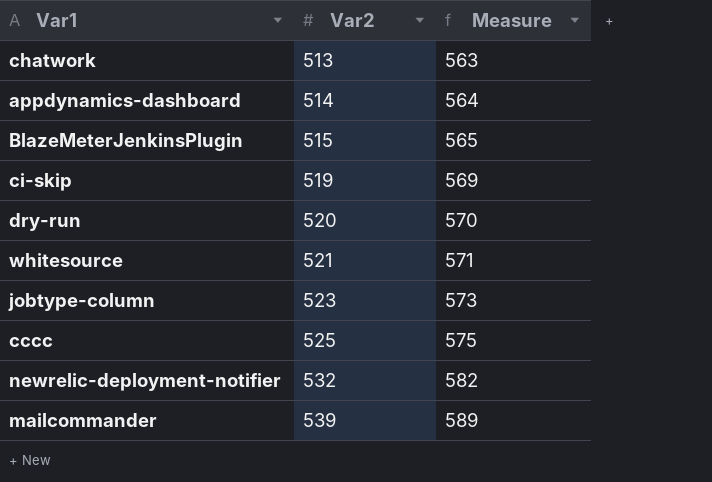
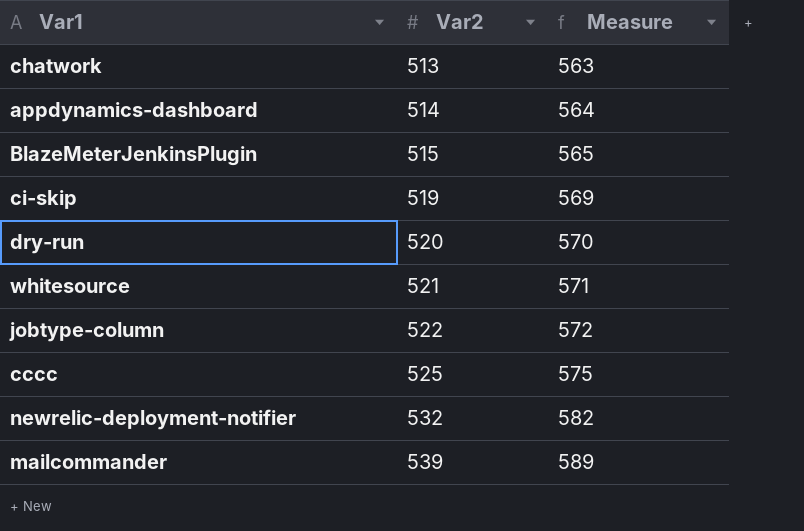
jobtype-column | Var2: 523 -> 522
jobtype-column | Measure: 573 -> 572

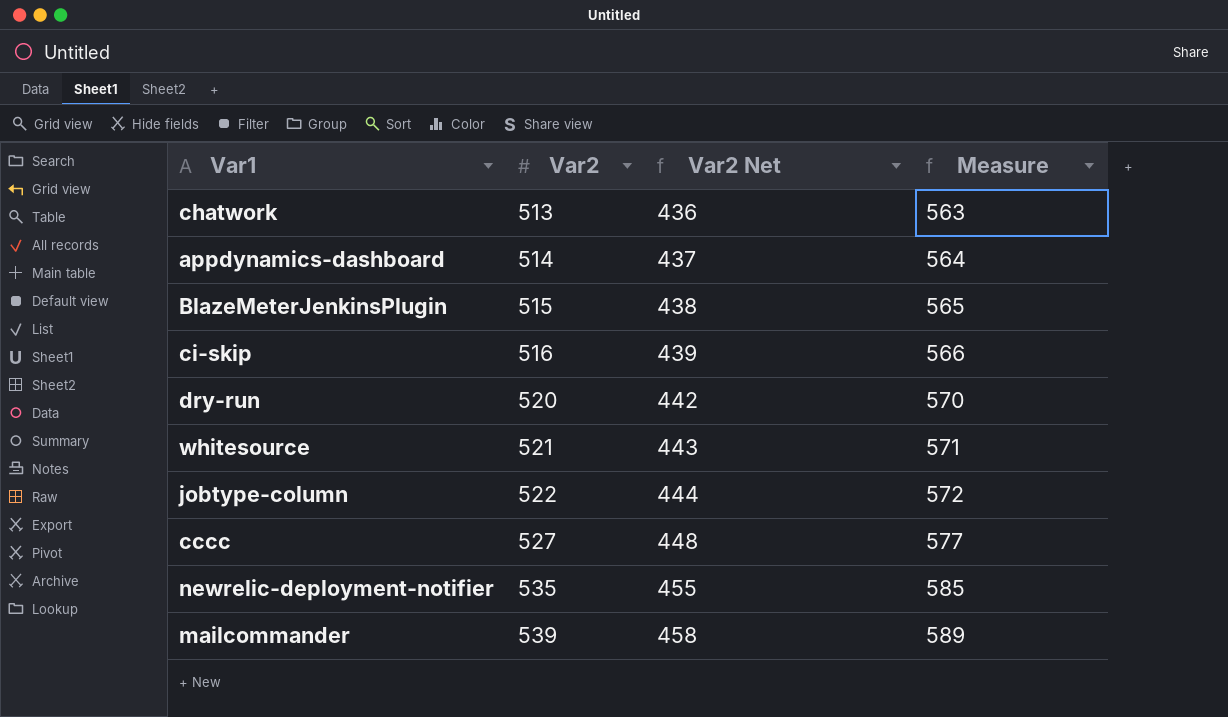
column Var2 Net | formula: none -> [Var2] * 0.85
ci-skip | Var2: 519 -> 516
ci-skip | Measure: 569 -> 566
cccc | Var2: 525 -> 527
cccc | Measure: 575 -> 577
newrelic-deployment-notifier | Var2: 532 -> 535
newrelic-deployment-notifier | Measure: 582 -> 585

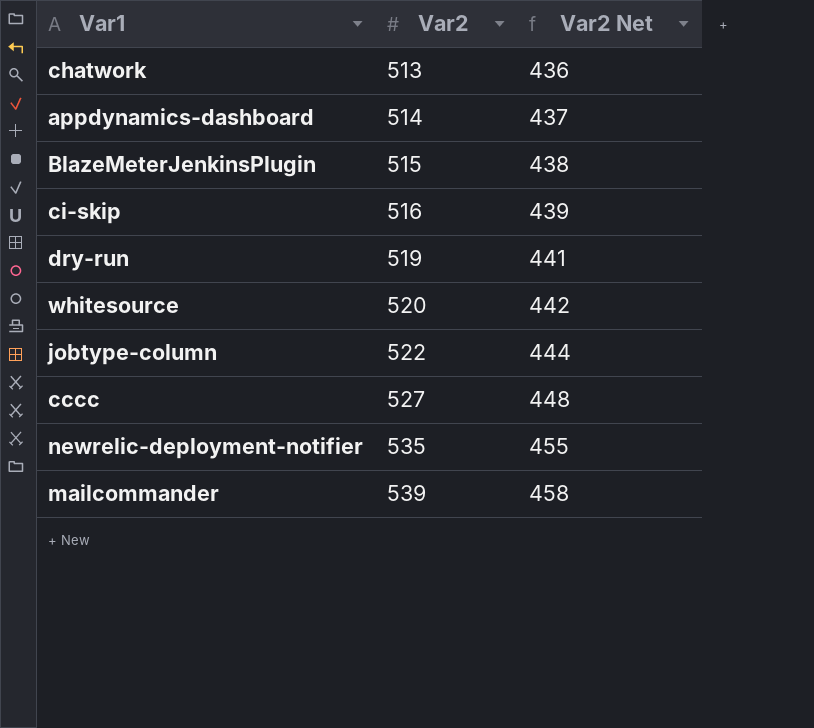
column Measure | formula: [Var2] + 50 -> none
dry-run | Var2: 520 -> 519
dry-run | Var2 Net: 442 -> 441
whitesource | Var2: 521 -> 520
whitesource | Var2 Net: 443 -> 442

